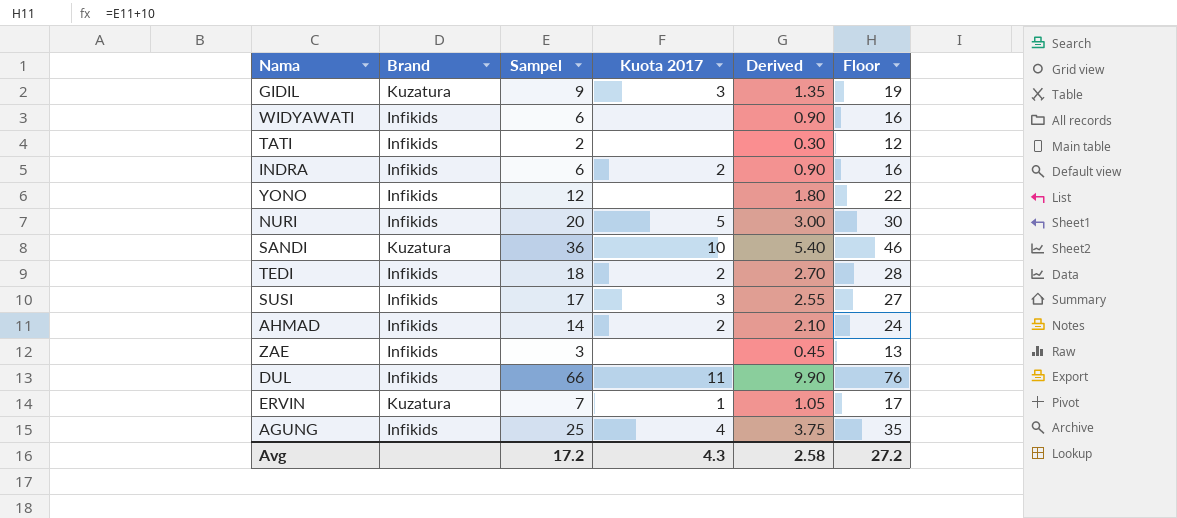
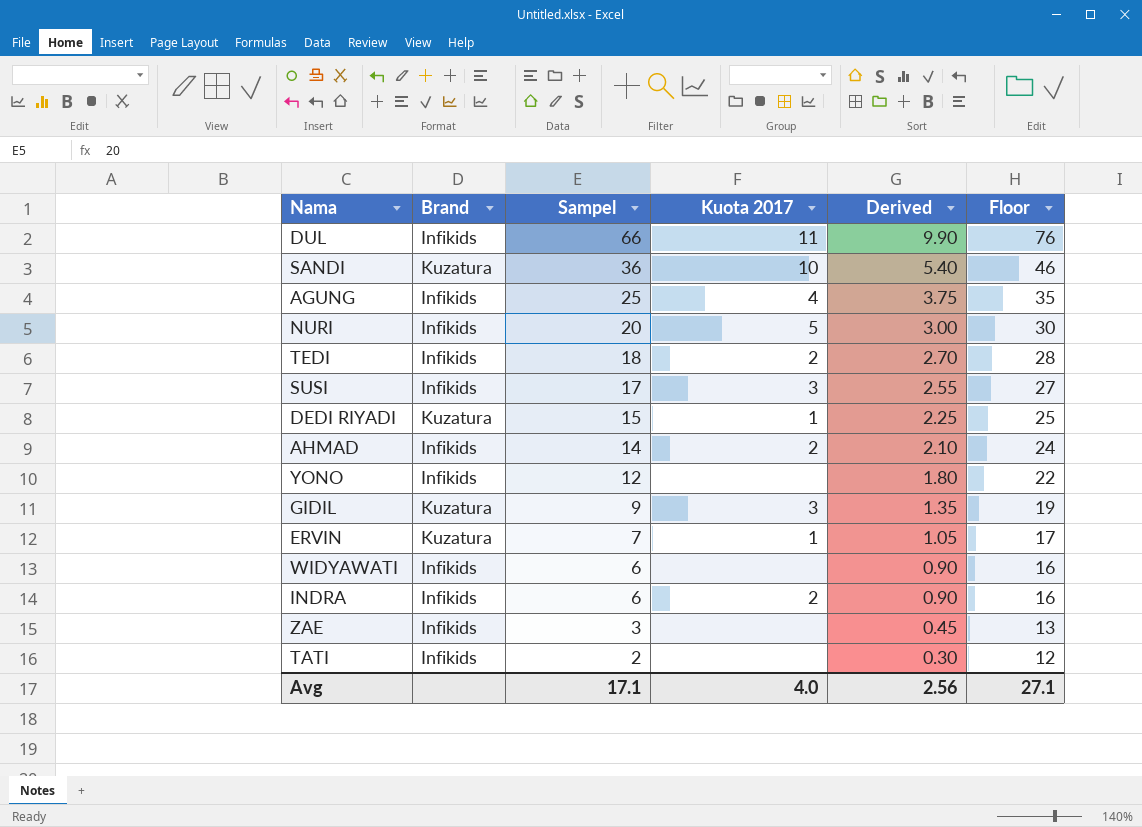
row order: none -> Sampel descending
row DEDI RIYADI: none -> Kuzatura | 15 | 1 | 2.25 | 25
Avg | Sampel: 17.2 -> 17.1
Avg | Kuota 2017: 4.3 -> 4.0
Avg | Derived: 2.58 -> 2.56
Avg | Floor: 27.2 -> 27.1

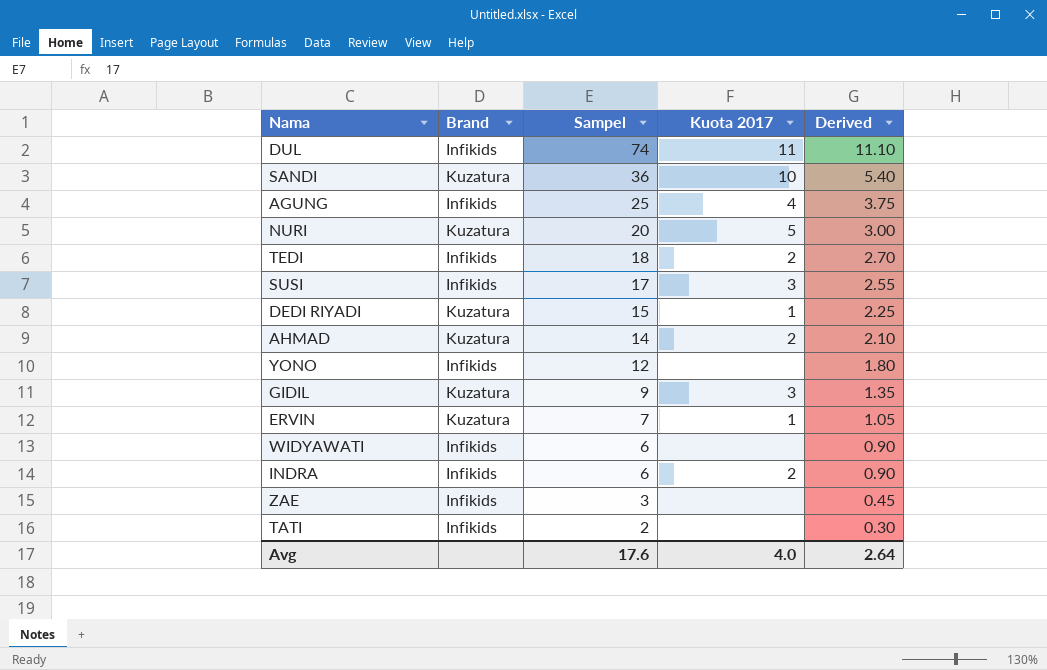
column Floor | formula: [Sampel] + 10 -> none
DUL | Sampel: 66 -> 74
DUL | Derived: 9.90 -> 11.10
NURI | Brand: Infikids -> Kuzatura
AHMAD | Brand: Infikids -> Kuzatura
Avg | Sampel: 17.1 -> 17.6
Avg | Derived: 2.56 -> 2.64

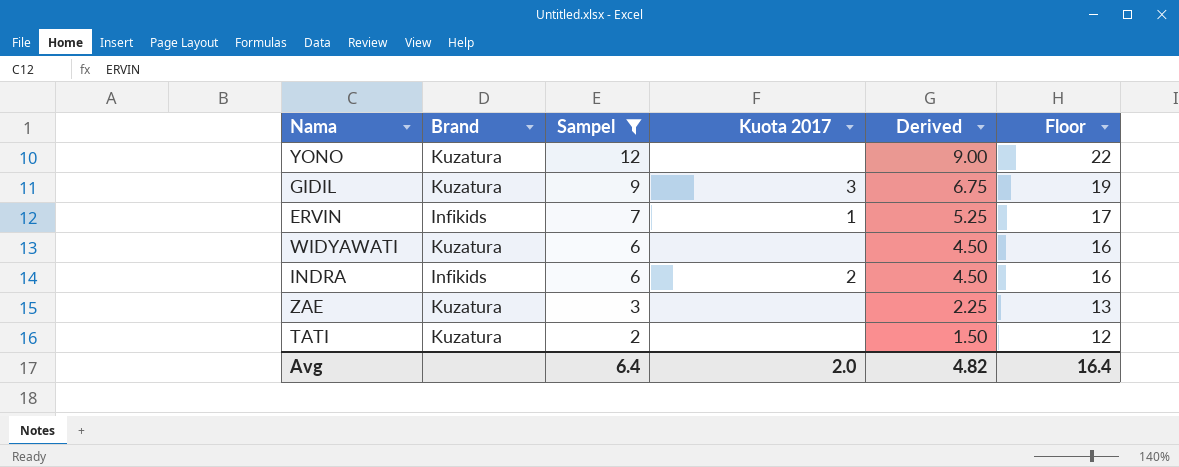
filter: none -> Sampel <= 12
column Derived | formula: [Sampel] * 0.15 -> [Sampel] * 0.75
column Floor | formula: none -> [Sampel] + 10
YONO | Brand: Infikids -> Kuzatura
ERVIN | Brand: Kuzatura -> Infikids
WIDYAWATI | Brand: Infikids -> Kuzatura
ZAE | Brand: Infikids -> Kuzatura
TATI | Brand: Infikids -> Kuzatura
Avg | Sampel: 17.6 -> 6.4
Avg | Kuota 2017: 4.0 -> 2.0
Avg | Derived: 2.64 -> 4.82

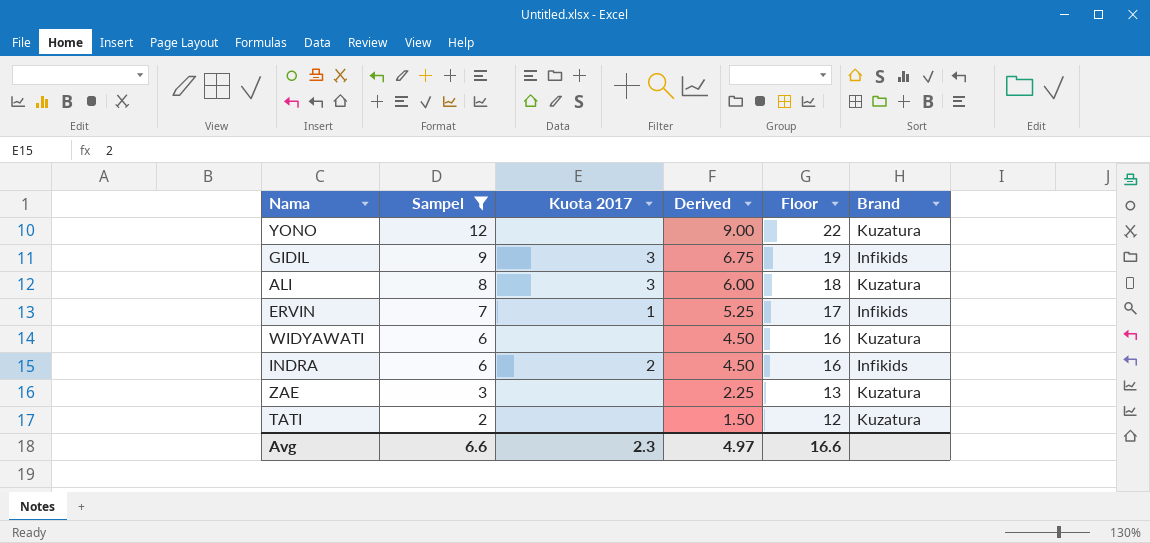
column Brand | position: 2 -> 6
GIDIL | Brand: Kuzatura -> Infikids
row ALI: none -> 8 | 3 | 6.00 | 18 | Kuzatura
Avg | Sampel: 6.4 -> 6.6
Avg | Kuota 2017: 2.0 -> 2.3
Avg | Derived: 4.82 -> 4.97
Avg | Floor: 16.4 -> 16.6

